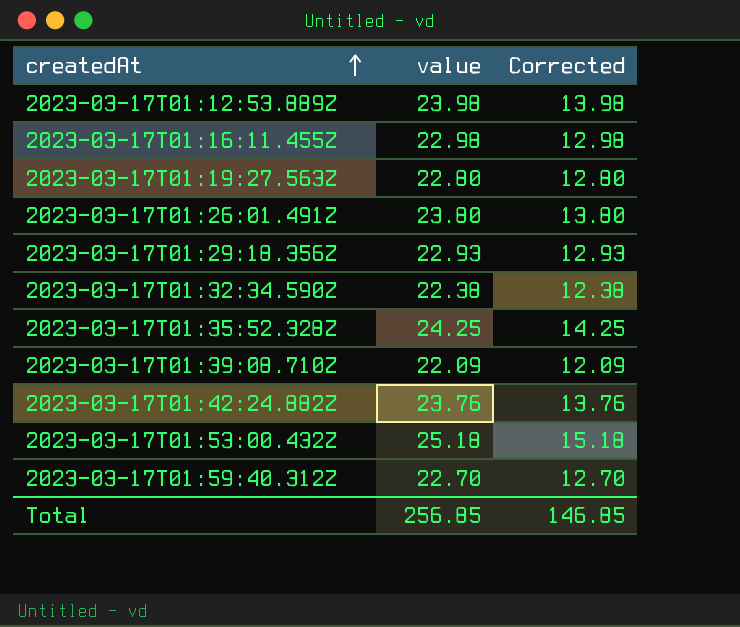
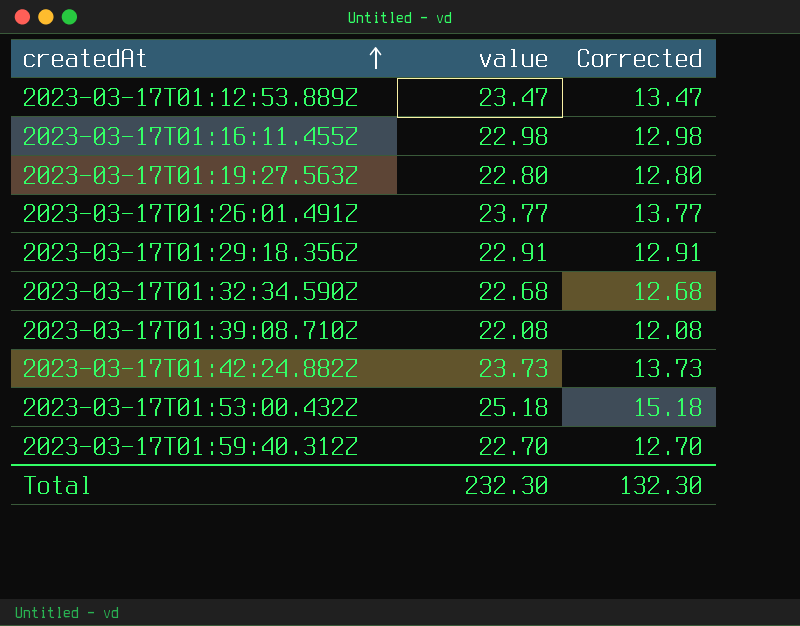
row 2023-03-17T01:35:52.328Z: 24.25 | 14.25 -> none
2023-03-17T01:12:53.889Z | value: 23.98 -> 23.47
2023-03-17T01:12:53.889Z | Corrected: 13.98 -> 13.47
2023-03-17T01:26:01.491Z | value: 23.80 -> 23.77
2023-03-17T01:26:01.491Z | Corrected: 13.80 -> 13.77
2023-03-17T01:29:18.356Z | value: 22.93 -> 22.91
2023-03-17T01:29:18.356Z | Corrected: 12.93 -> 12.91
2023-03-17T01:32:34.590Z | value: 22.38 -> 22.68
2023-03-17T01:32:34.590Z | Corrected: 12.38 -> 12.68
2023-03-17T01:39:08.710Z | value: 22.09 -> 22.08
2023-03-17T01:39:08.710Z | Corrected: 12.09 -> 12.08
2023-03-17T01:42:24.882Z | value: 23.76 -> 23.73
2023-03-17T01:42:24.882Z | Corrected: 13.76 -> 13.73
Total | value: 256.85 -> 232.30
Total | Corrected: 146.85 -> 132.30

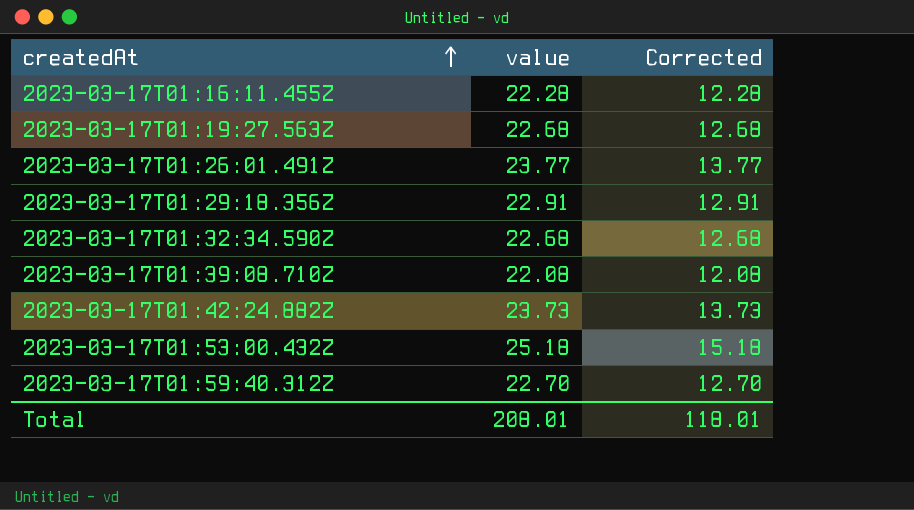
row 2023-03-17T01:12:53.889Z: 23.47 | 13.47 -> none
2023-03-17T01:16:11.455Z | value: 22.98 -> 22.28
2023-03-17T01:16:11.455Z | Corrected: 12.98 -> 12.28
2023-03-17T01:19:27.563Z | value: 22.80 -> 22.68
2023-03-17T01:19:27.563Z | Corrected: 12.80 -> 12.68
Total | value: 232.30 -> 208.01
Total | Corrected: 132.30 -> 118.01

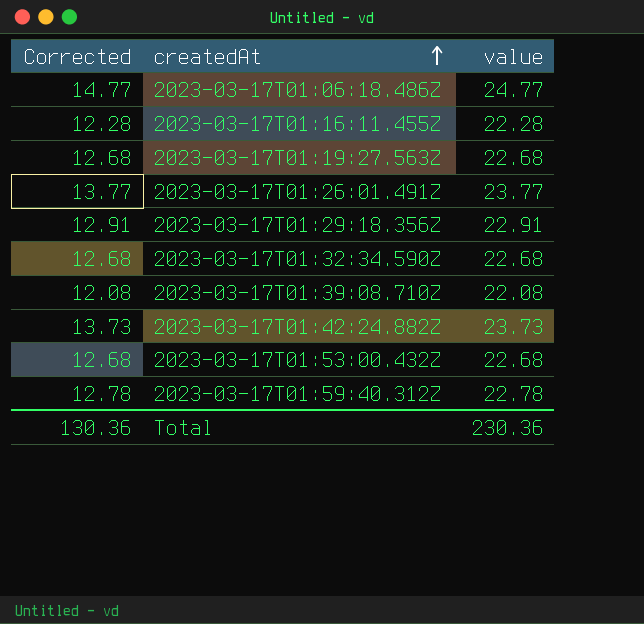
column Corrected | position: 3 -> 1
row 2023-03-17T01:06:18.486Z: none -> 14.77 | 24.77
2023-03-17T01:53:00.432Z | Corrected: 15.18 -> 12.68
2023-03-17T01:53:00.432Z | value: 25.18 -> 22.68
2023-03-17T01:59:40.312Z | Corrected: 12.70 -> 12.78
2023-03-17T01:59:40.312Z | value: 22.70 -> 22.78
Total | Corrected: 118.01 -> 130.36
Total | value: 208.01 -> 230.36

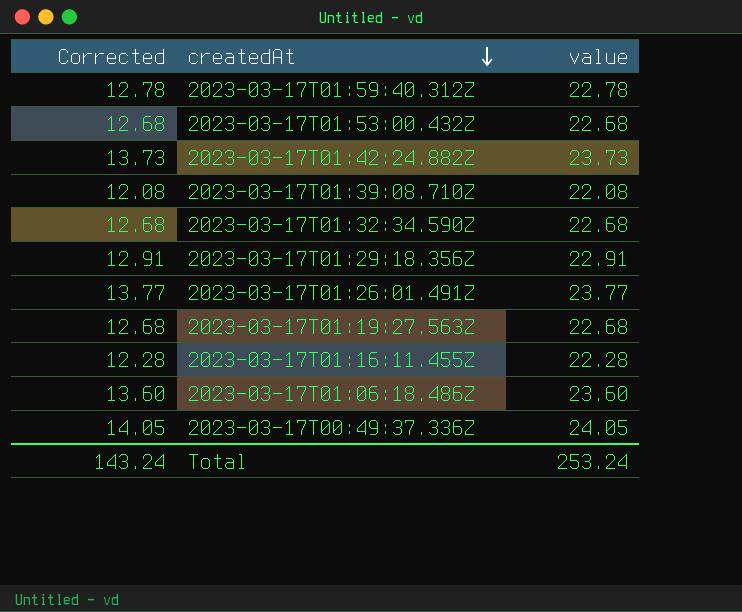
row order: createdAt ascending -> createdAt descending
2023-03-17T01:06:18.486Z | Corrected: 14.77 -> 13.60
2023-03-17T01:06:18.486Z | value: 24.77 -> 23.60
row 2023-03-17T00:49:37.336Z: none -> 14.05 | 24.05
Total | Corrected: 130.36 -> 143.24
Total | value: 230.36 -> 253.24

